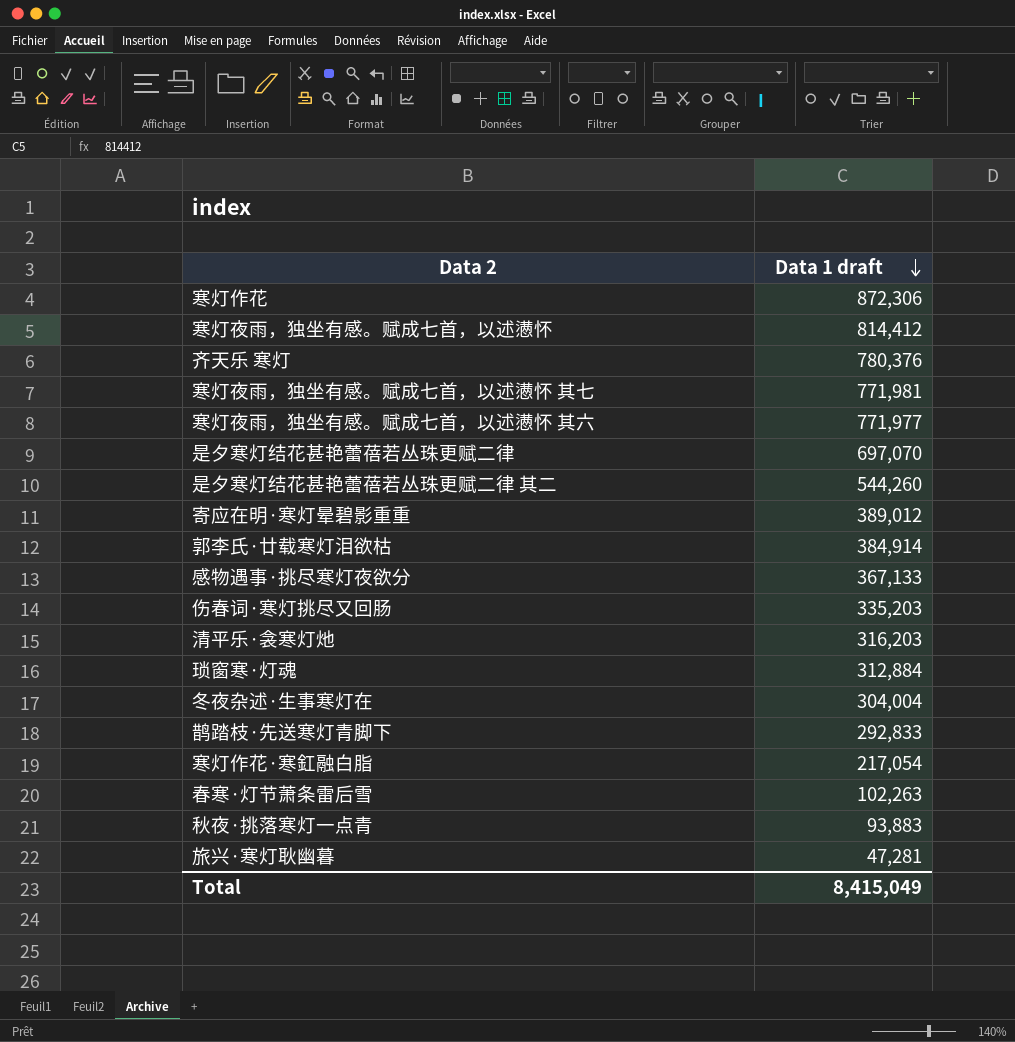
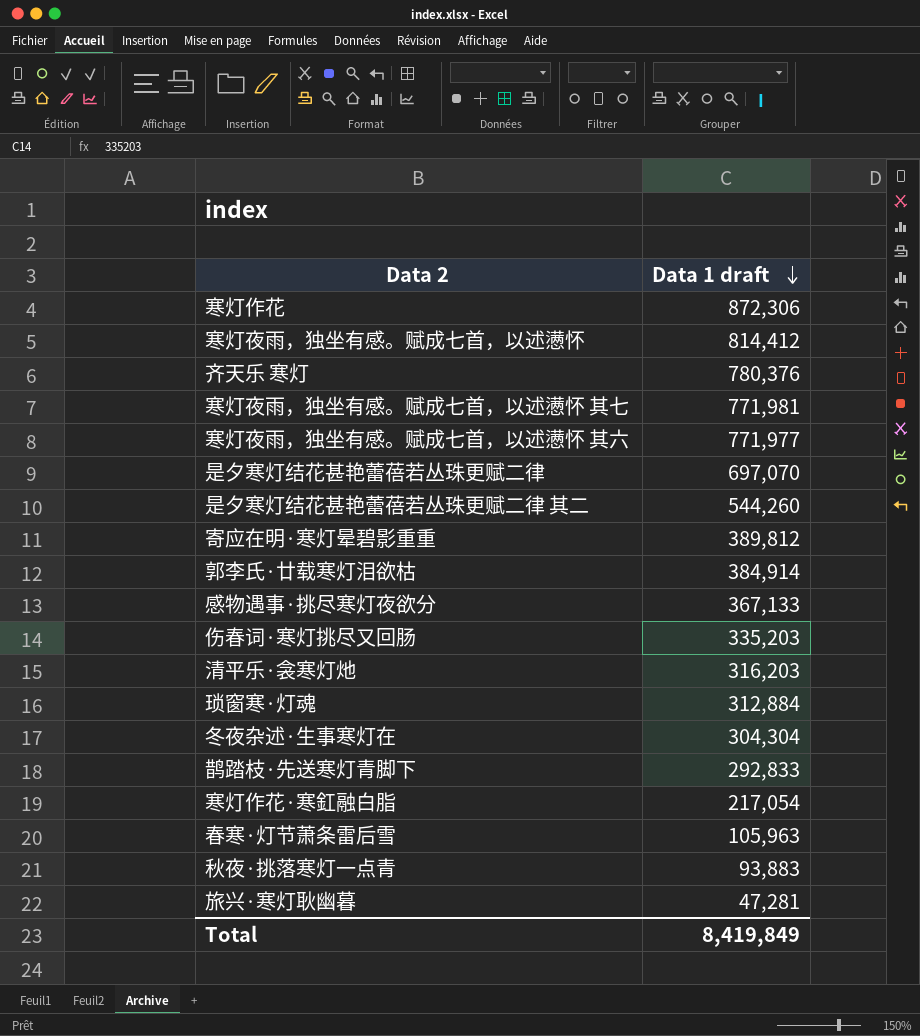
寄应在明·寒灯晕碧影重重 | Data 1 draft: 389,012 -> 389,812
冬夜杂述·生事寒灯在 | Data 1 draft: 304,004 -> 304,304
春寒·灯节萧条雷后雪 | Data 1 draft: 102,263 -> 105,963
Total | Data 1 draft: 8,415,049 -> 8,419,849

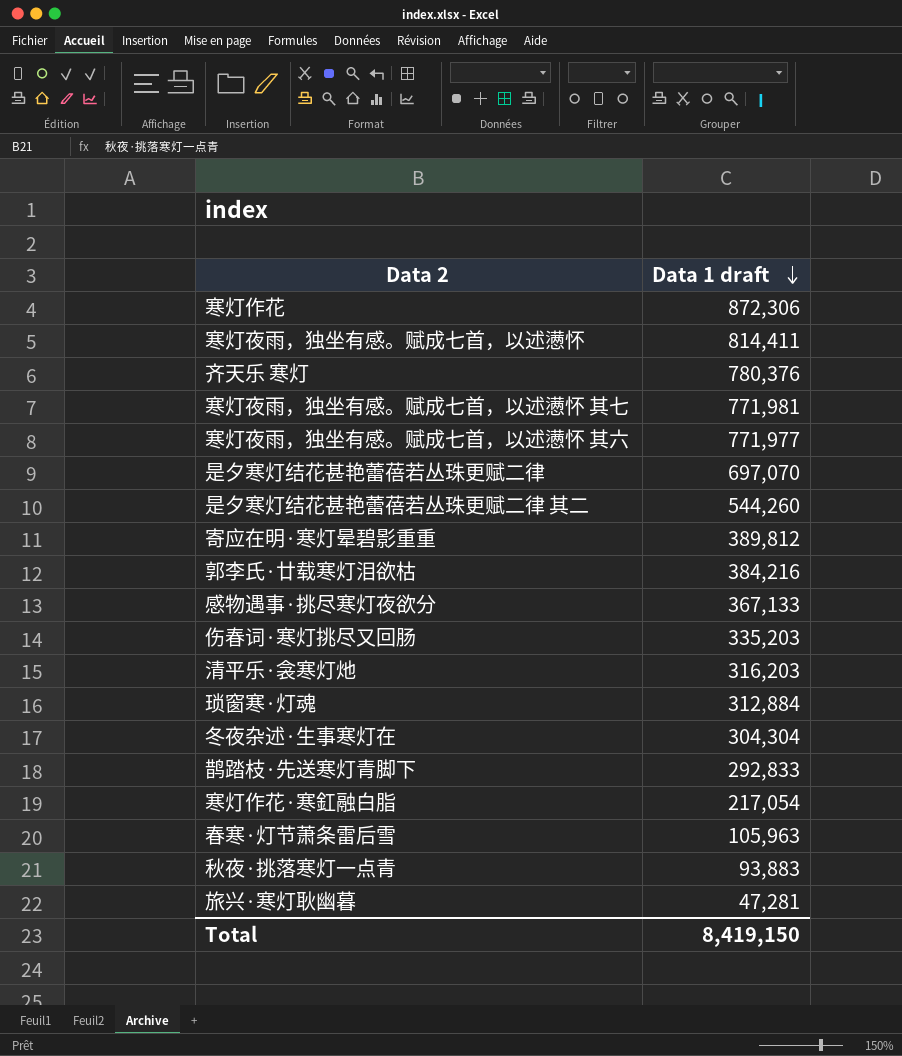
寒灯夜雨，独坐有感。赋成七首，以述懑怀 | Data 1 draft: 814,412 -> 814,411
郭李氏·廿载寒灯泪欲枯 | Data 1 draft: 384,914 -> 384,216
Total | Data 1 draft: 8,419,849 -> 8,419,150

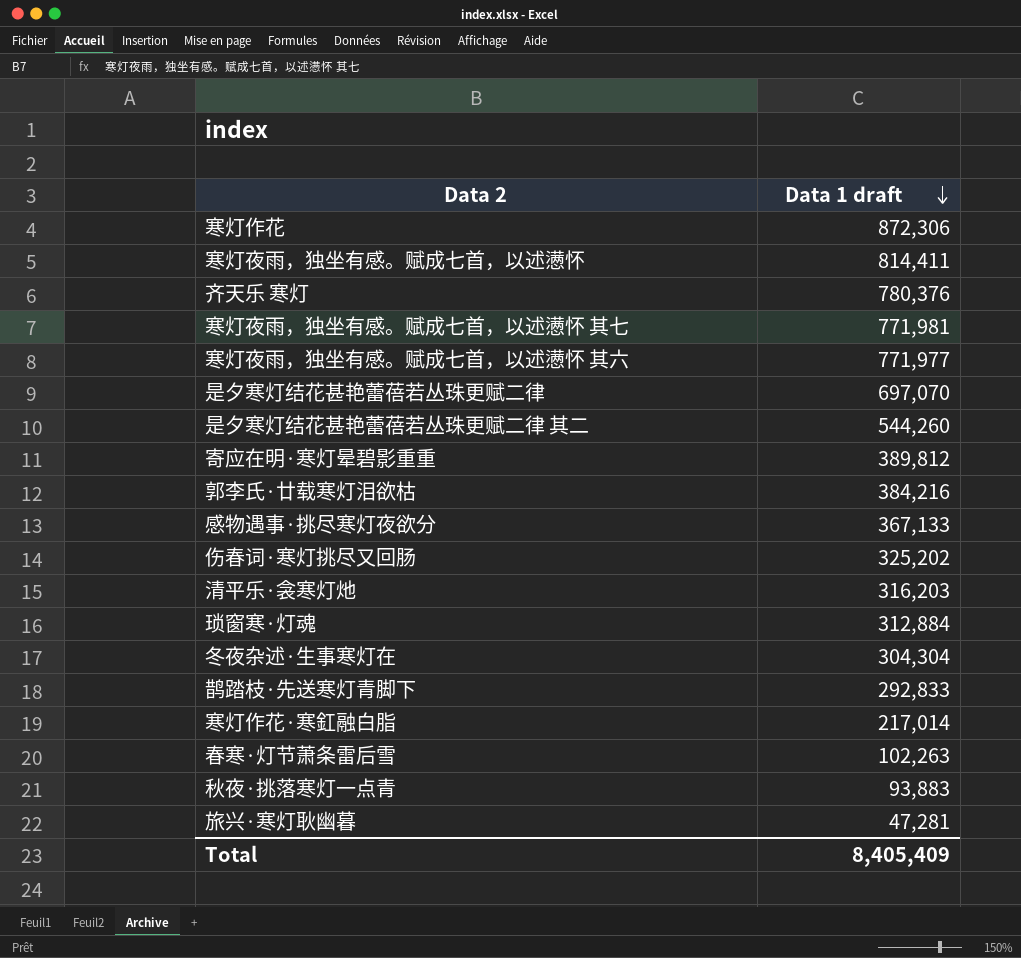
伤春词·寒灯挑尽又回肠 | Data 1 draft: 335,203 -> 325,202
寒灯作花·寒釭融白脂 | Data 1 draft: 217,054 -> 217,014
春寒·灯节萧条雷后雪 | Data 1 draft: 105,963 -> 102,263
Total | Data 1 draft: 8,419,150 -> 8,405,409

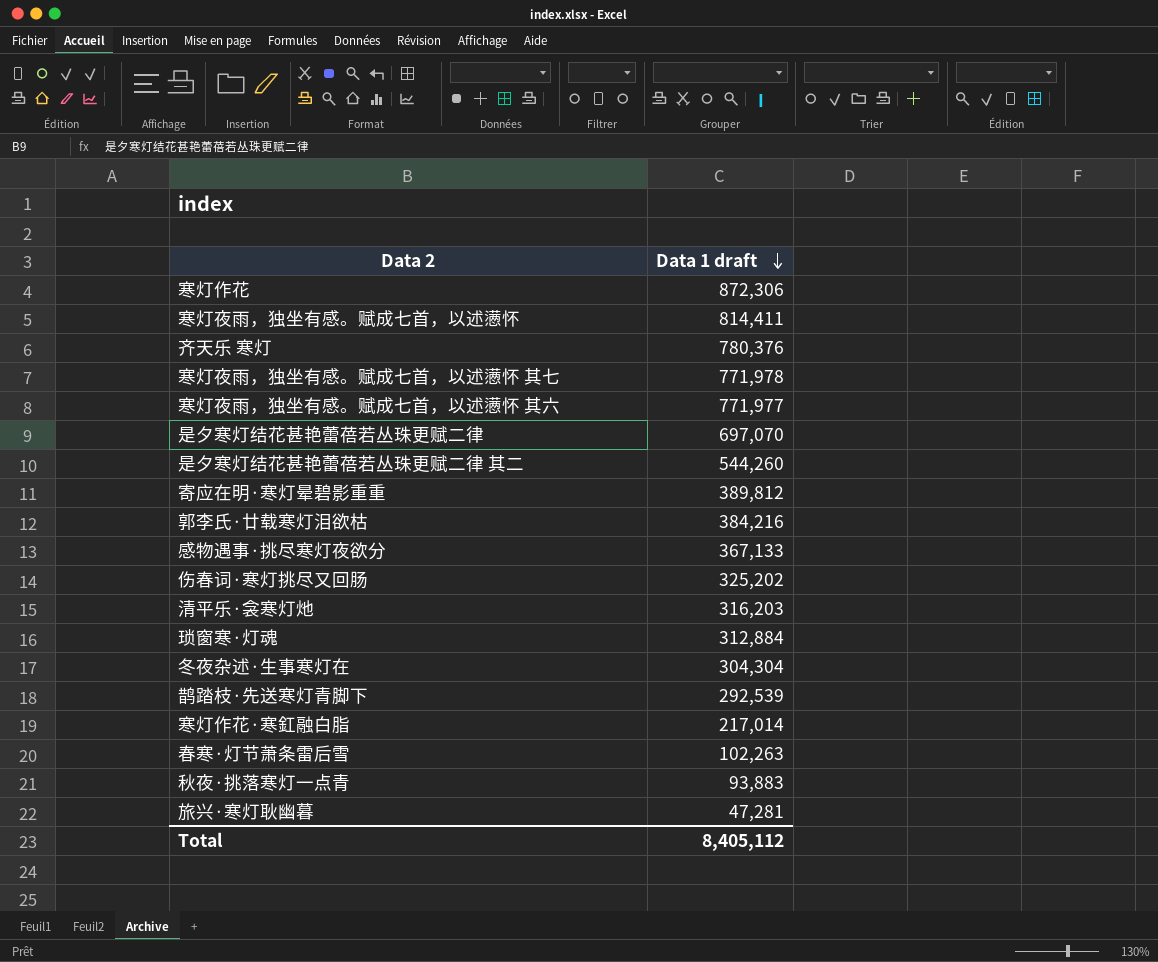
寒灯夜雨，独坐有感。赋成七首，以述懑怀 其七 | Data 1 draft: 771,981 -> 771,978
鹊踏枝·先送寒灯青脚下 | Data 1 draft: 292,833 -> 292,539
Total | Data 1 draft: 8,405,409 -> 8,405,112

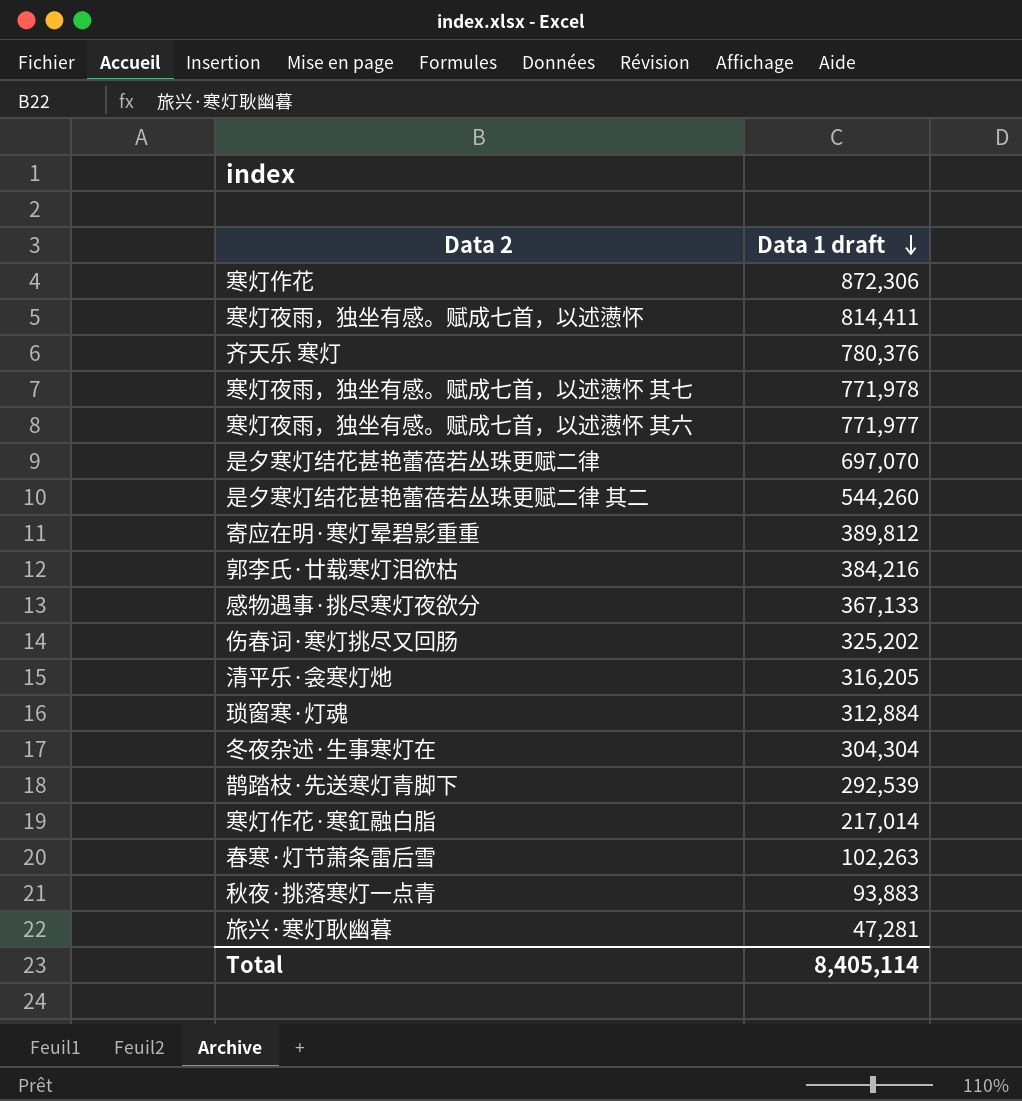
清平乐·衾寒灯灺 | Data 1 draft: 316,203 -> 316,205
Total | Data 1 draft: 8,405,112 -> 8,405,114

